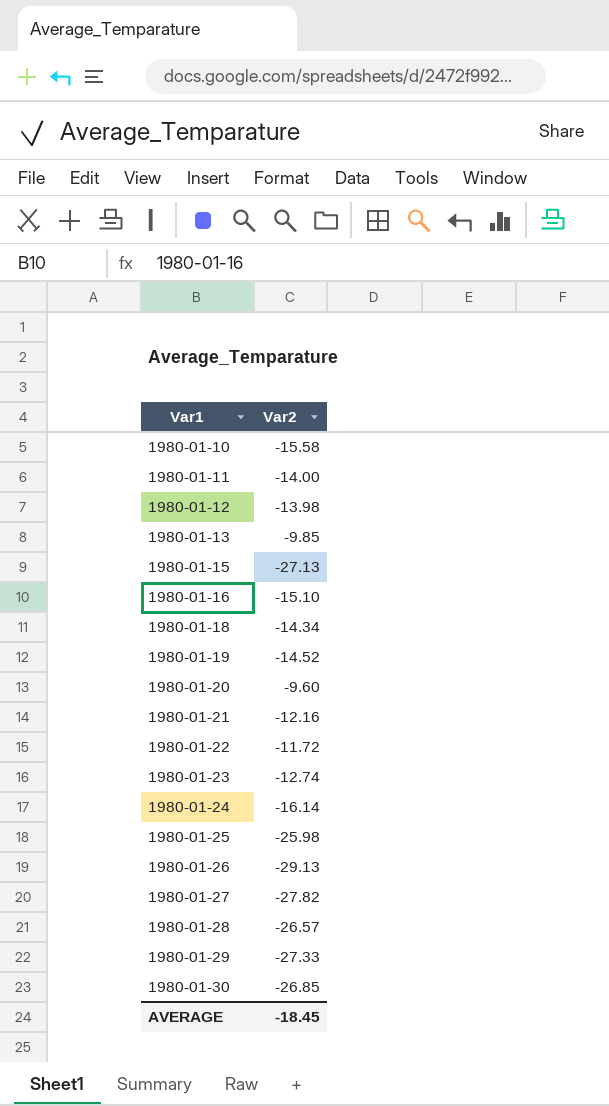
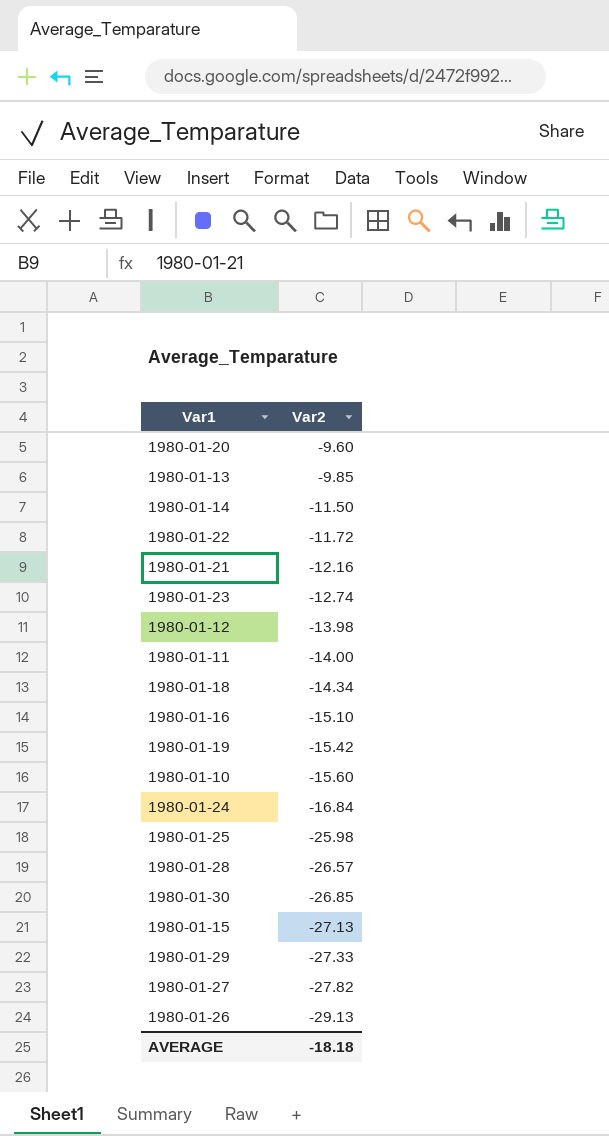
row order: Var1 ascending -> Var2 descending
row 1980-01-14: none -> -11.50
1980-01-19 | Var2: -14.52 -> -15.42
1980-01-10 | Var2: -15.58 -> -15.60
1980-01-24 | Var2: -16.14 -> -16.84
AVERAGE | Var2: -18.45 -> -18.18

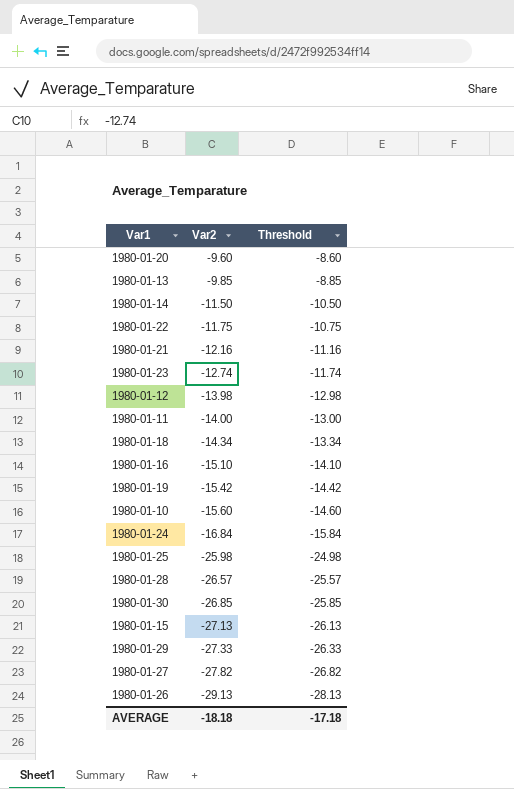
column Threshold | formula: none -> [Var2] + 1
1980-01-22 | Var2: -11.72 -> -11.75

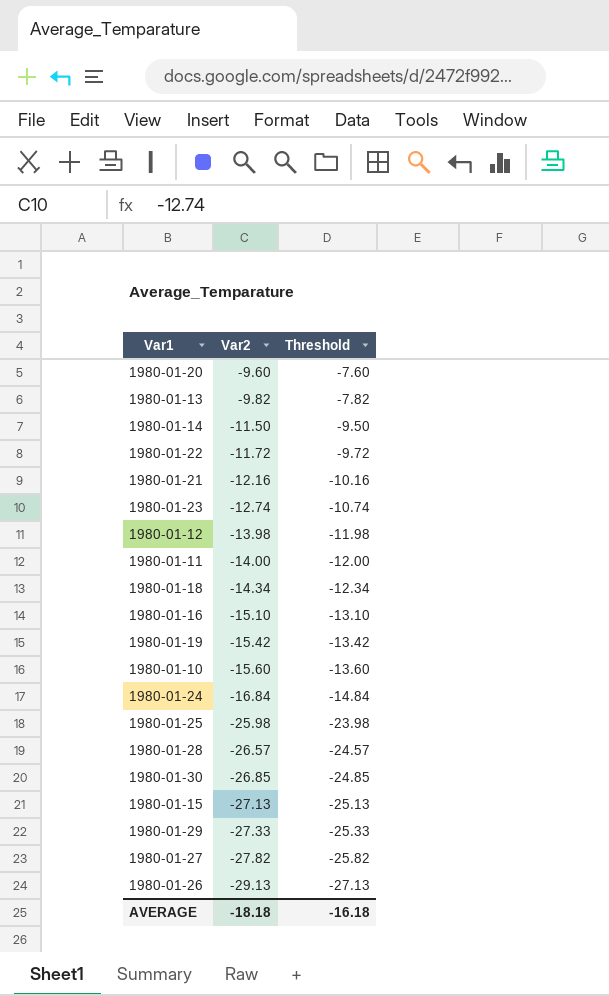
column Threshold | formula: [Var2] + 1 -> [Var2] + 2
1980-01-13 | Var2: -9.85 -> -9.82
1980-01-22 | Var2: -11.75 -> -11.72
AVERAGE | Threshold: -17.18 -> -16.18

